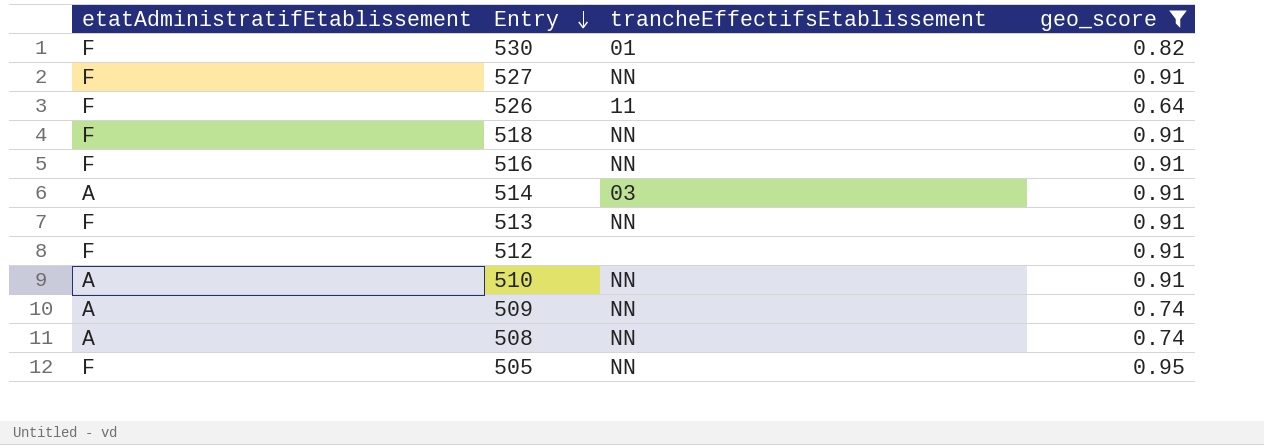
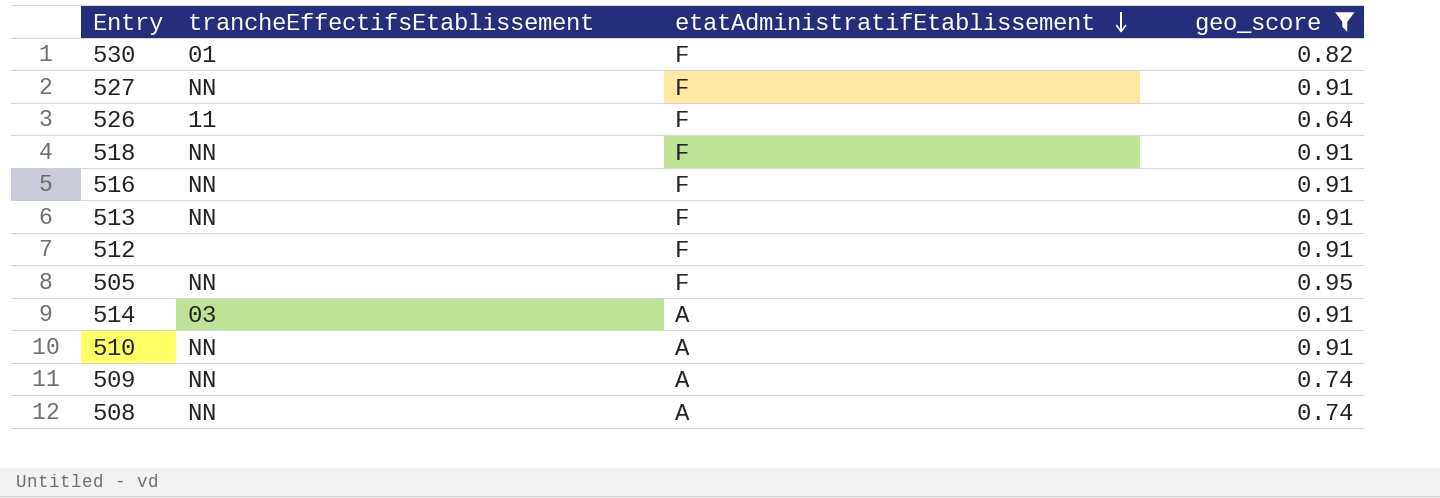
row order: Entry descending -> etatAdministratifEtablissement descending
column etatAdministratifEtablissement | position: 1 -> 3

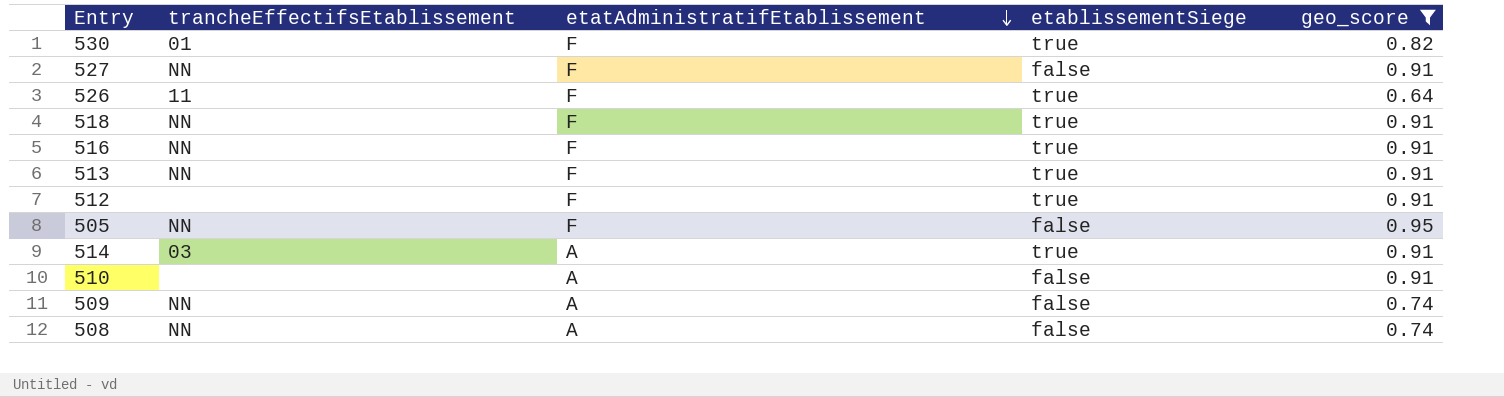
column etablissementSiege | position: none -> 4
510 | trancheEffectifsEtablissement: NN -> none

